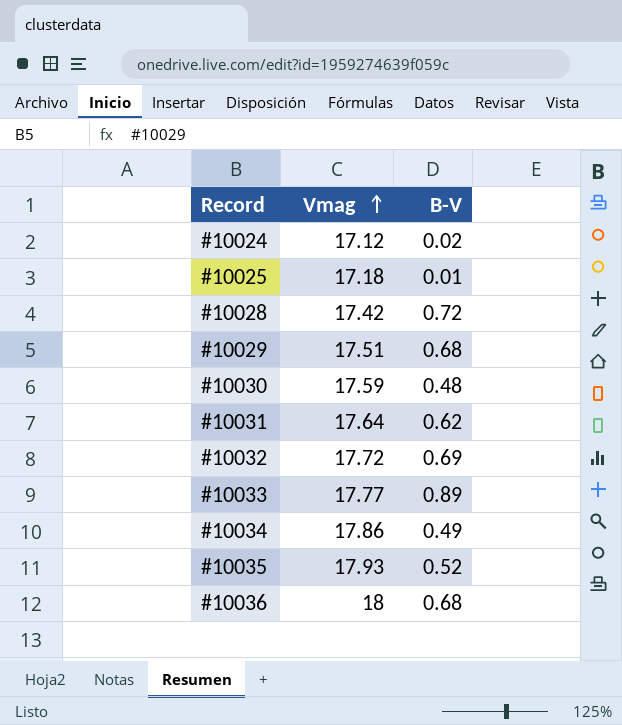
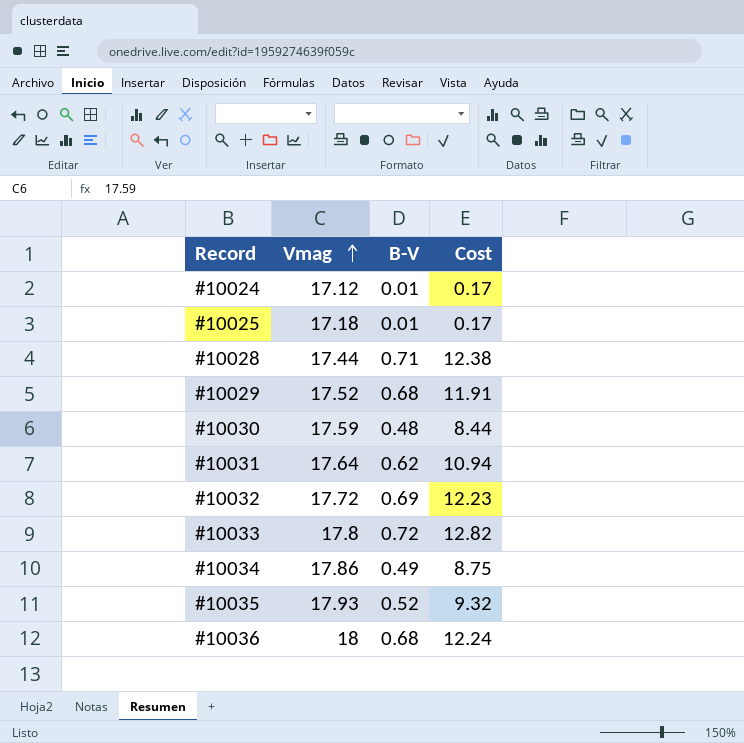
column Cost | formula: none -> [Vmag] * [B-V]
#10024 | B-V: 0.02 -> 0.01
#10028 | Vmag: 17.42 -> 17.44
#10028 | B-V: 0.72 -> 0.71
#10029 | Vmag: 17.51 -> 17.52
#10033 | Vmag: 17.77 -> 17.8
#10033 | B-V: 0.89 -> 0.72

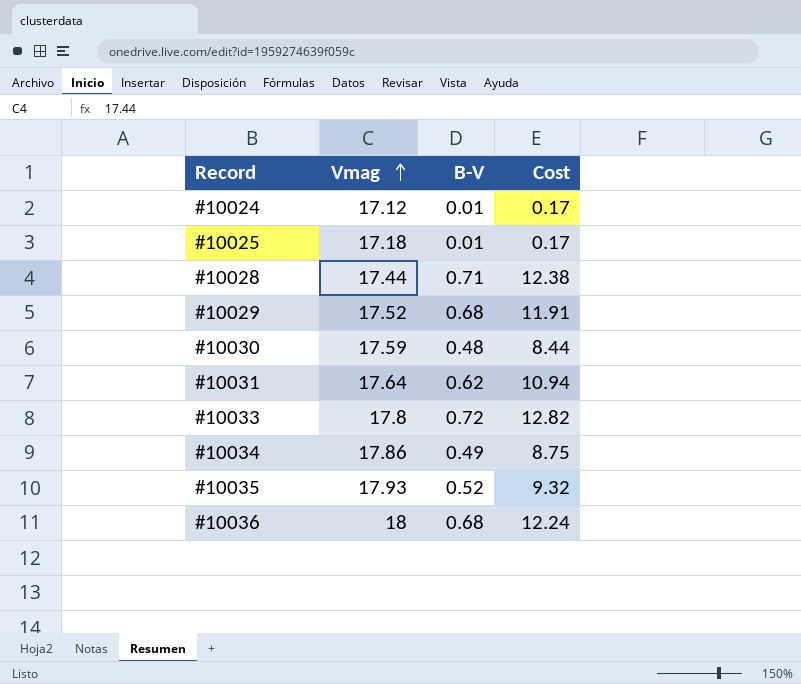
row #10032: 17.72 | 0.69 | 12.23 -> none

